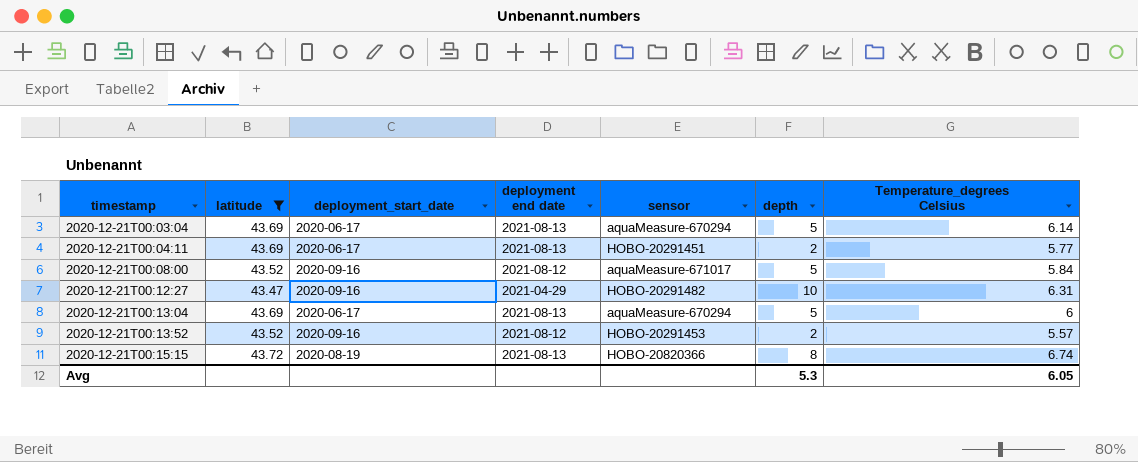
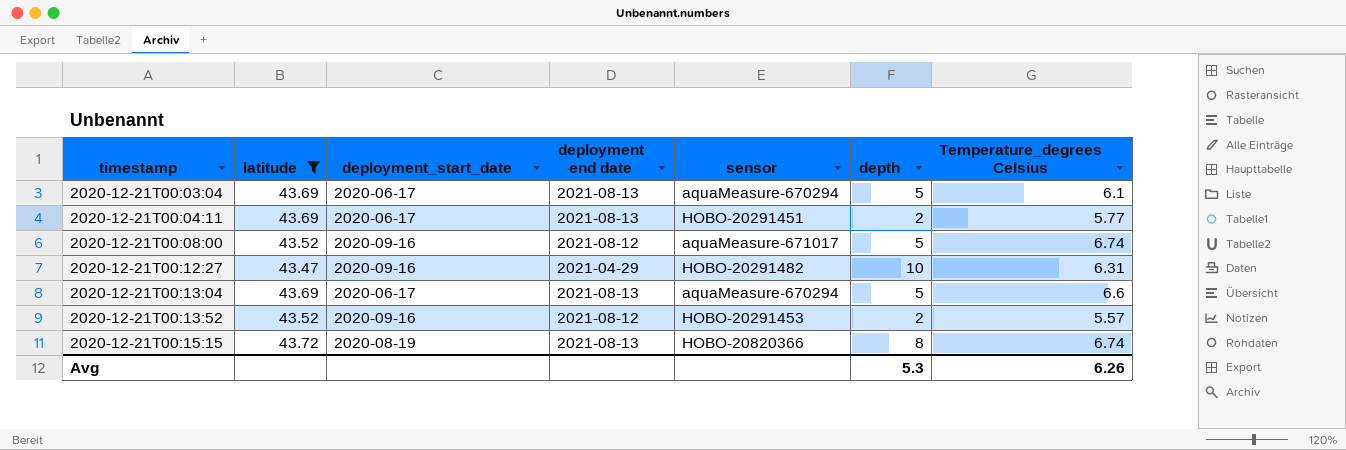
2020-12-21T00:03:04 | Temperature_degrees Celsius: 6.14 -> 6.1
2020-12-21T00:08:00 | Temperature_degrees Celsius: 5.84 -> 6.74
2020-12-21T00:13:04 | Temperature_degrees Celsius: 6 -> 6.6
Avg | Temperature_degrees Celsius: 6.05 -> 6.26

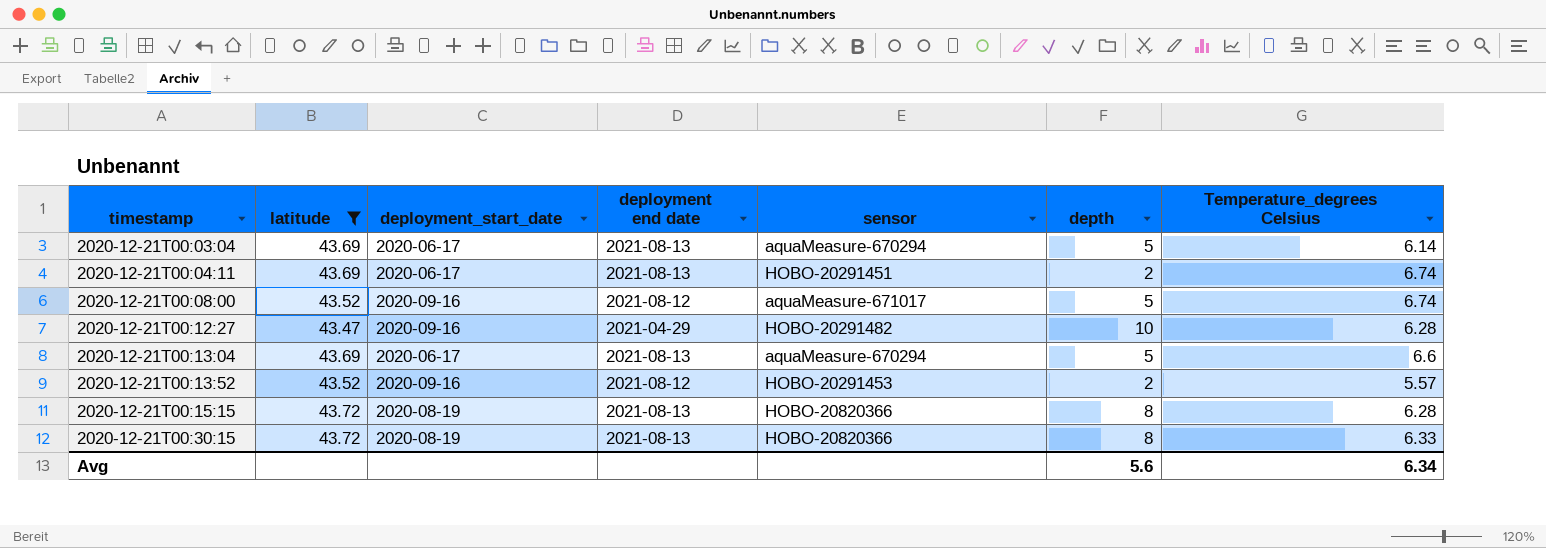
2020-12-21T00:03:04 | Temperature_degrees Celsius: 6.1 -> 6.14
2020-12-21T00:04:11 | Temperature_degrees Celsius: 5.77 -> 6.74
2020-12-21T00:12:27 | Temperature_degrees Celsius: 6.31 -> 6.28
2020-12-21T00:15:15 | Temperature_degrees Celsius: 6.74 -> 6.28
row 2020-12-21T00:30:15: none -> 43.72 | 2020-08-19 | 2021-08-13 | HOBO-20820366 | 8 | 6.33
Avg | depth: 5.3 -> 5.6
Avg | Temperature_degrees Celsius: 6.26 -> 6.34

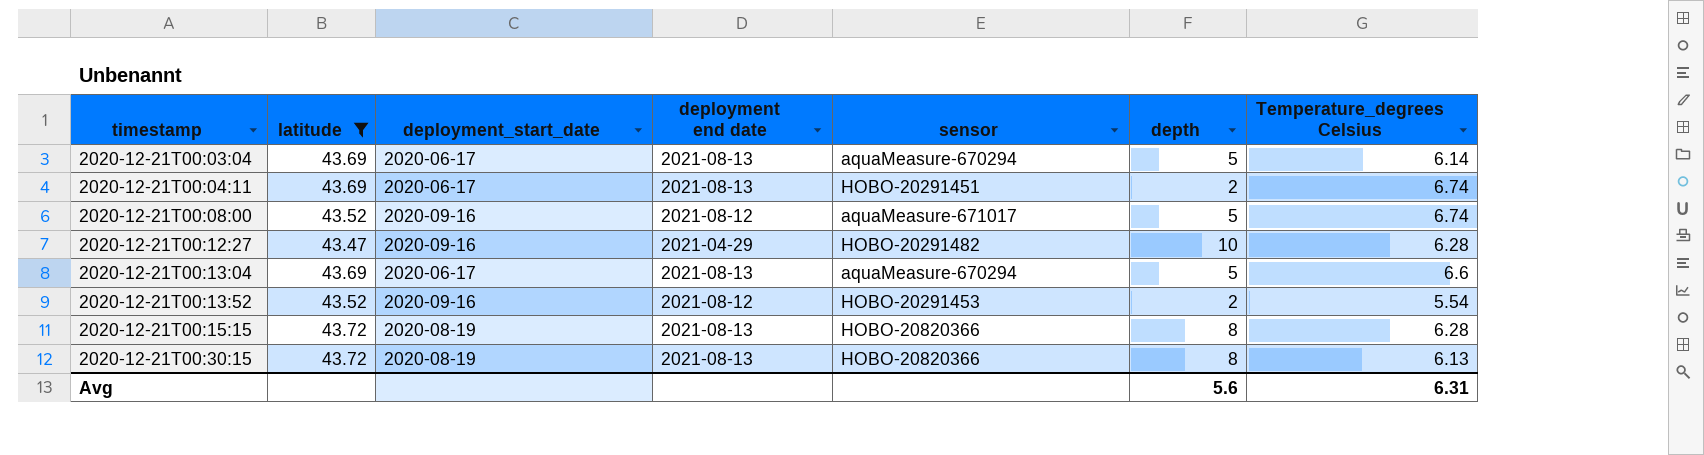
2020-12-21T00:13:52 | Temperature_degrees Celsius: 5.57 -> 5.54
2020-12-21T00:30:15 | Temperature_degrees Celsius: 6.33 -> 6.13
Avg | Temperature_degrees Celsius: 6.34 -> 6.31

